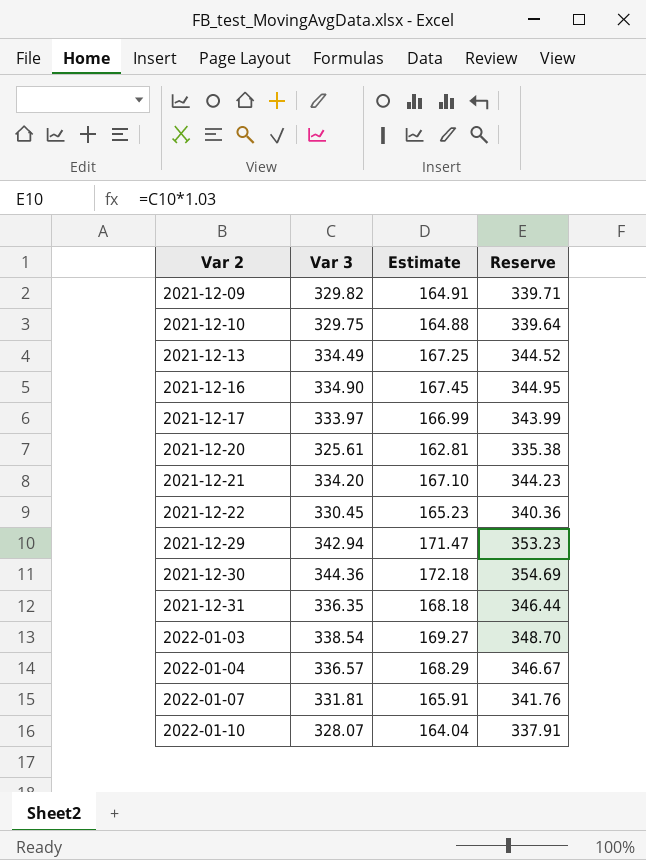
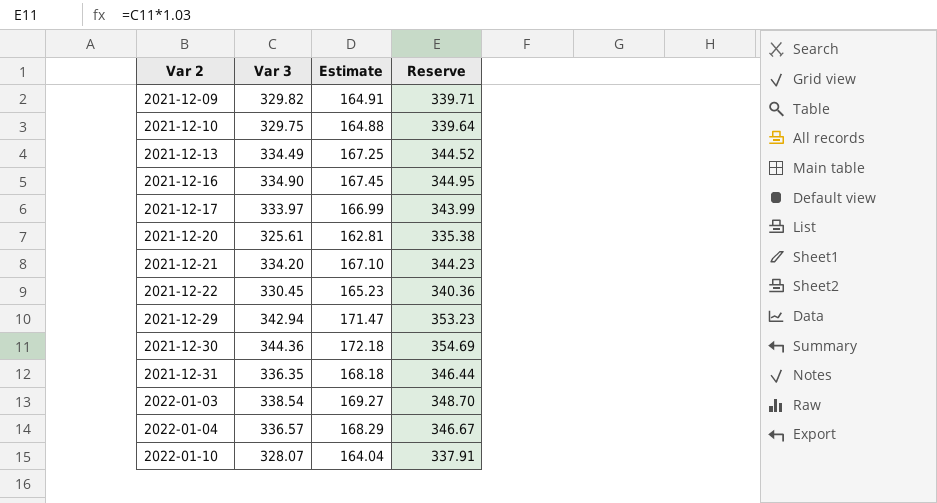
row 2022-01-07: 331.81 | 165.91 | 341.76 -> none

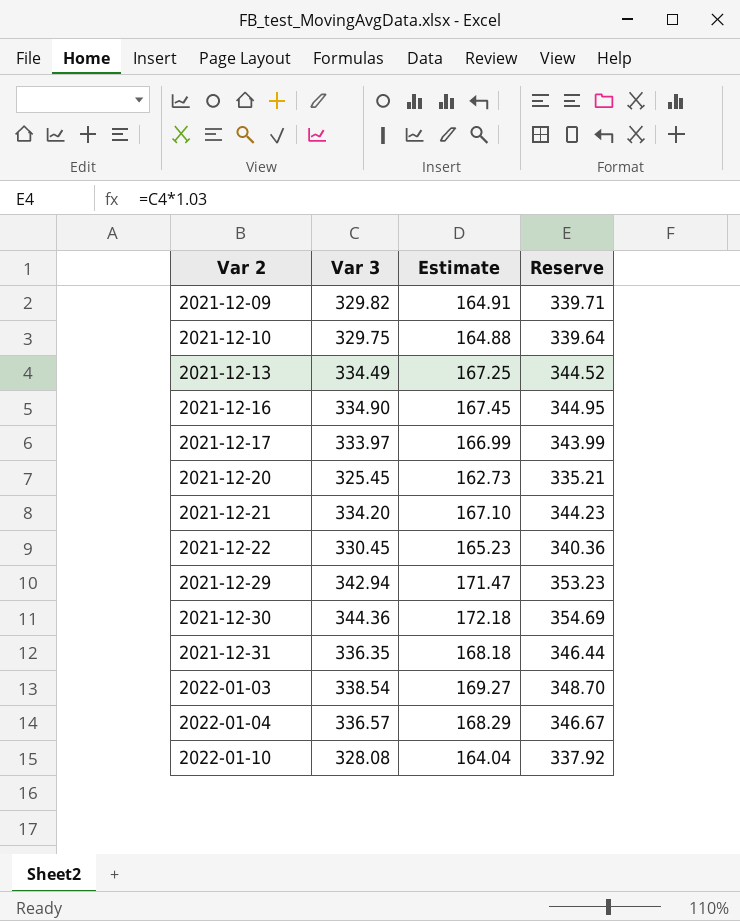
2021-12-20 | Var 3: 325.61 -> 325.45
2021-12-20 | Estimate: 162.81 -> 162.73
2021-12-20 | Reserve: 335.38 -> 335.21
2022-01-10 | Var 3: 328.07 -> 328.08
2022-01-10 | Reserve: 337.91 -> 337.92

